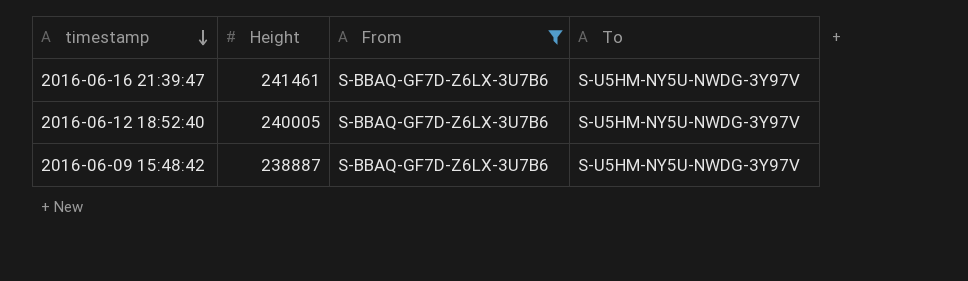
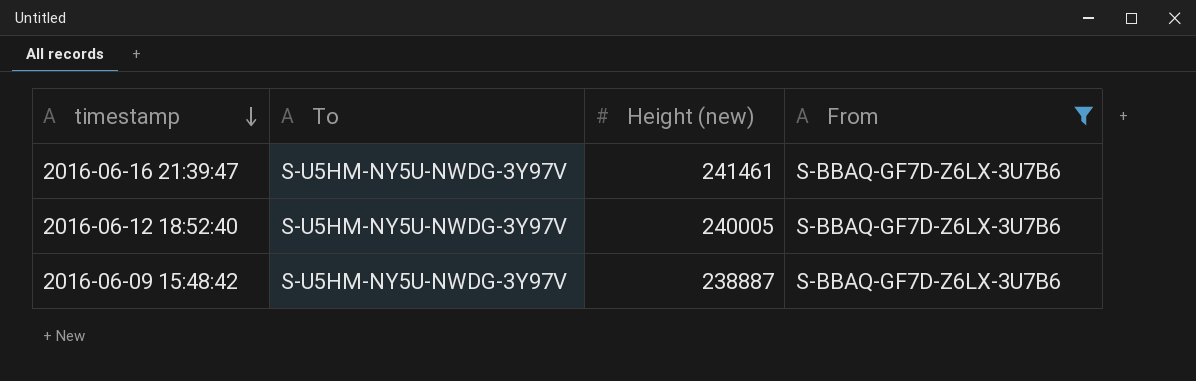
column To | position: 4 -> 2
column name: Height -> Height (new)

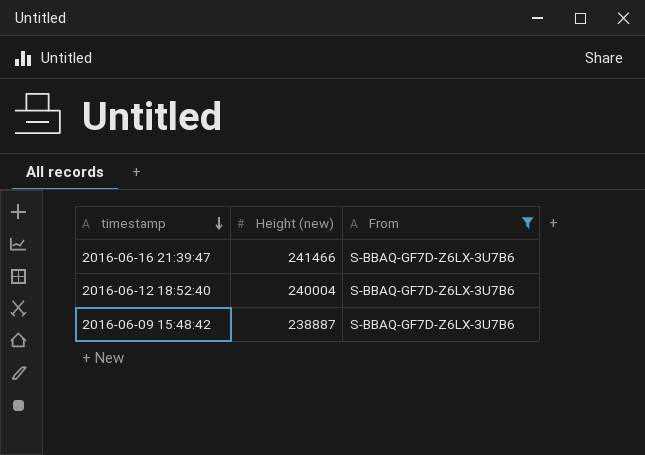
column To | position: 2 -> none
2016-06-16 21:39:47 | Height (new): 241461 -> 241466
2016-06-12 18:52:40 | Height (new): 240005 -> 240004

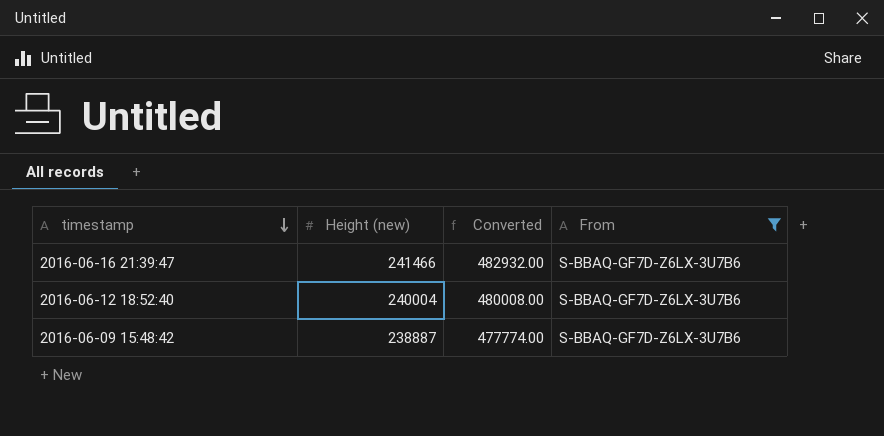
column Converted | formula: none -> [Height (new)] * 2

